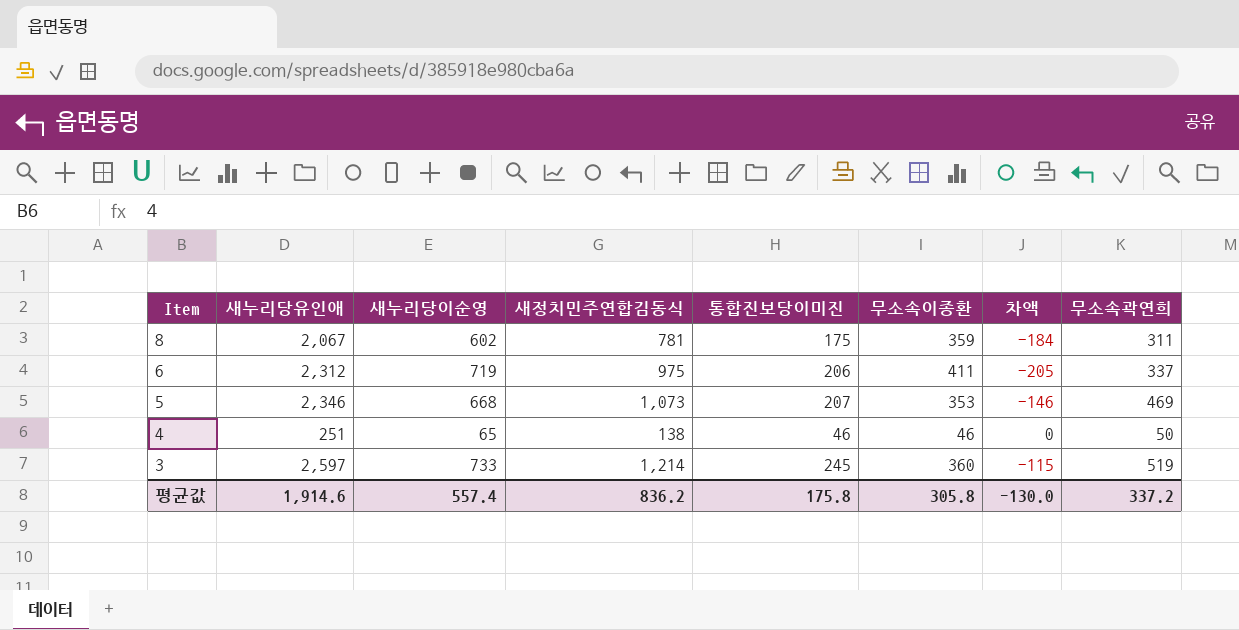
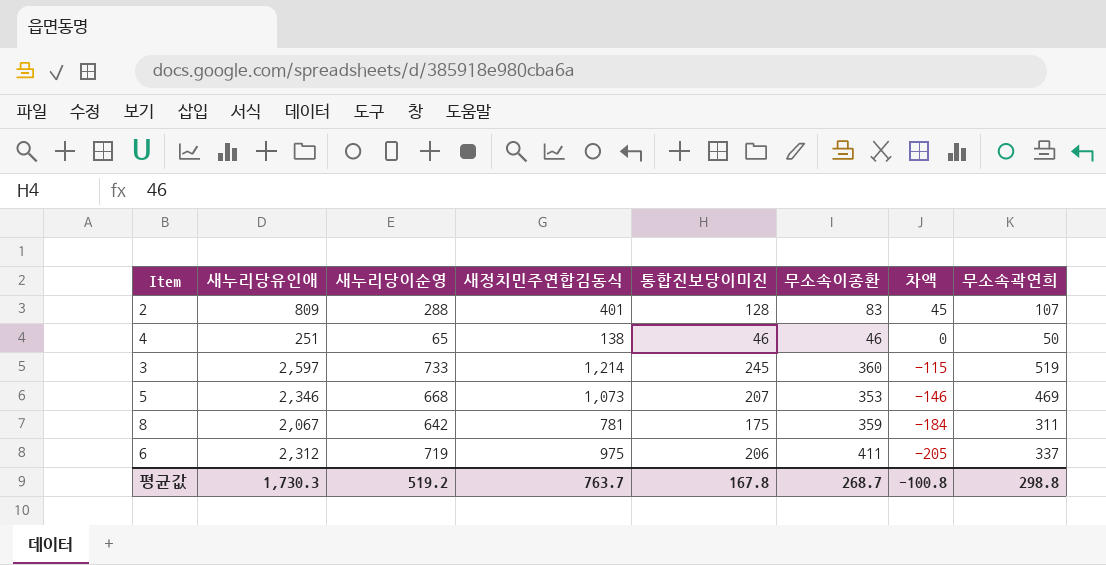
row order: Item descending -> 차액 descending
row 2: none -> 809 | 288 | 401 | 128 | 83 | 45 | 107
8 | 새누리당이순영: 602 -> 642
평균값 | 새누리당유인애: 1,914.6 -> 1,730.3
평균값 | 새누리당이순영: 557.4 -> 519.2
평균값 | 새정치민주연합김동식: 836.2 -> 763.7
평균값 | 통합진보당이미진: 175.8 -> 167.8
평균값 | 무소속이종환: 305.8 -> 268.7
평균값 | 차액: -130.0 -> -100.8
평균값 | 무소속곽연희: 337.2 -> 298.8

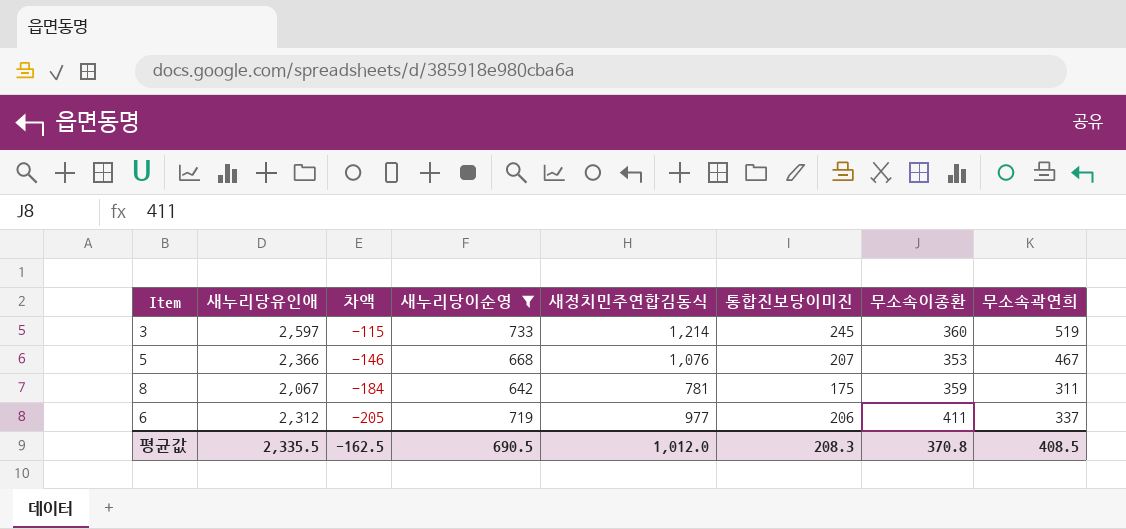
filter: none -> 새누리당이순영 >= 642
column 차액 | position: 7 -> 3
5 | 새누리당유인애: 2,346 -> 2,366
5 | 새정치민주연합김동식: 1,073 -> 1,076
5 | 무소속곽연희: 469 -> 467
6 | 새정치민주연합김동식: 975 -> 977
평균값 | 새누리당유인애: 1,730.3 -> 2,335.5
평균값 | 차액: -100.8 -> -162.5
평균값 | 새누리당이순영: 519.2 -> 690.5
평균값 | 새정치민주연합김동식: 763.7 -> 1,012.0
평균값 | 통합진보당이미진: 167.8 -> 208.3
평균값 | 무소속이종환: 268.7 -> 370.8
평균값 | 무소속곽연희: 298.8 -> 408.5

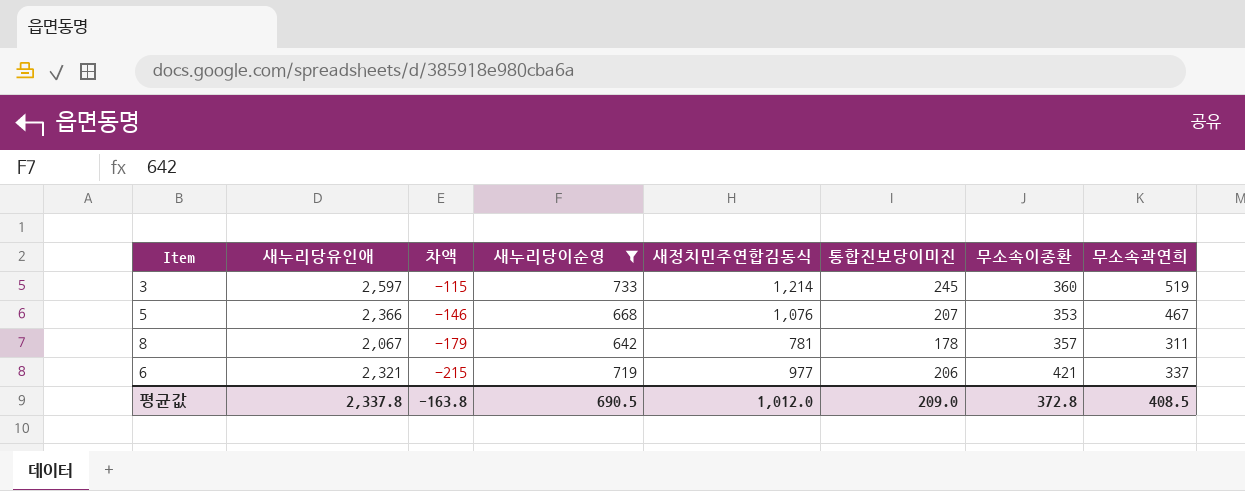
8 | 차액: -184 -> -179
8 | 통합진보당이미진: 175 -> 178
8 | 무소속이종환: 359 -> 357
6 | 새누리당유인애: 2,312 -> 2,321
6 | 차액: -205 -> -215
6 | 무소속이종환: 411 -> 421
평균값 | 새누리당유인애: 2,335.5 -> 2,337.8
평균값 | 차액: -162.5 -> -163.8
평균값 | 통합진보당이미진: 208.3 -> 209.0
평균값 | 무소속이종환: 370.8 -> 372.8

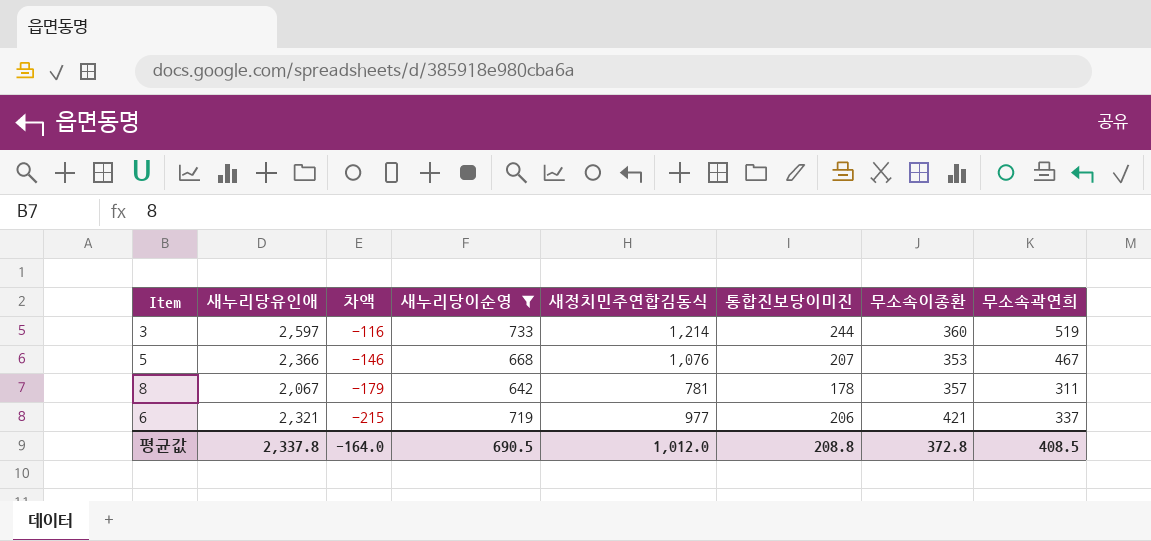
3 | 차액: -115 -> -116
3 | 통합진보당이미진: 245 -> 244
평균값 | 차액: -163.8 -> -164.0
평균값 | 통합진보당이미진: 209.0 -> 208.8

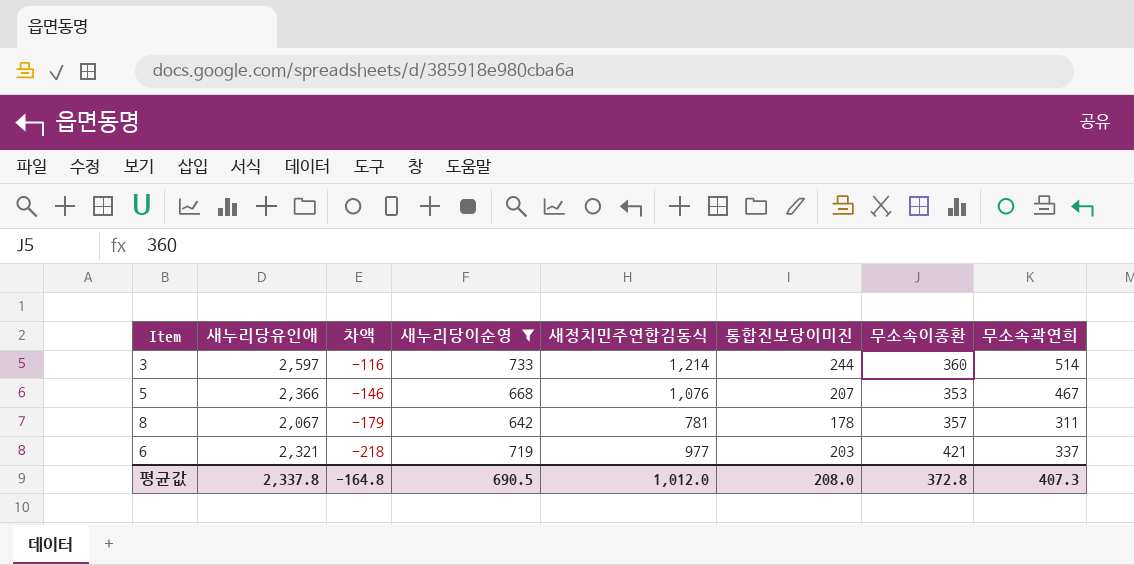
3 | 무소속곽연희: 519 -> 514
6 | 차액: -215 -> -218
6 | 통합진보당이미진: 206 -> 203
평균값 | 차액: -164.0 -> -164.8
평균값 | 통합진보당이미진: 208.8 -> 208.0
평균값 | 무소속곽연희: 408.5 -> 407.3

